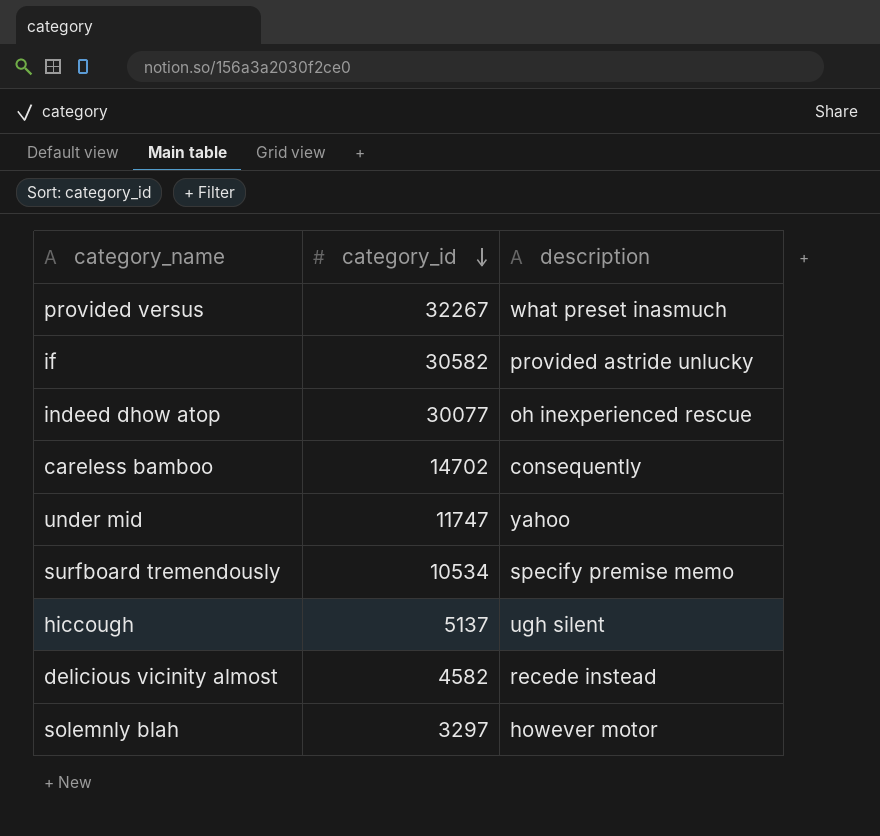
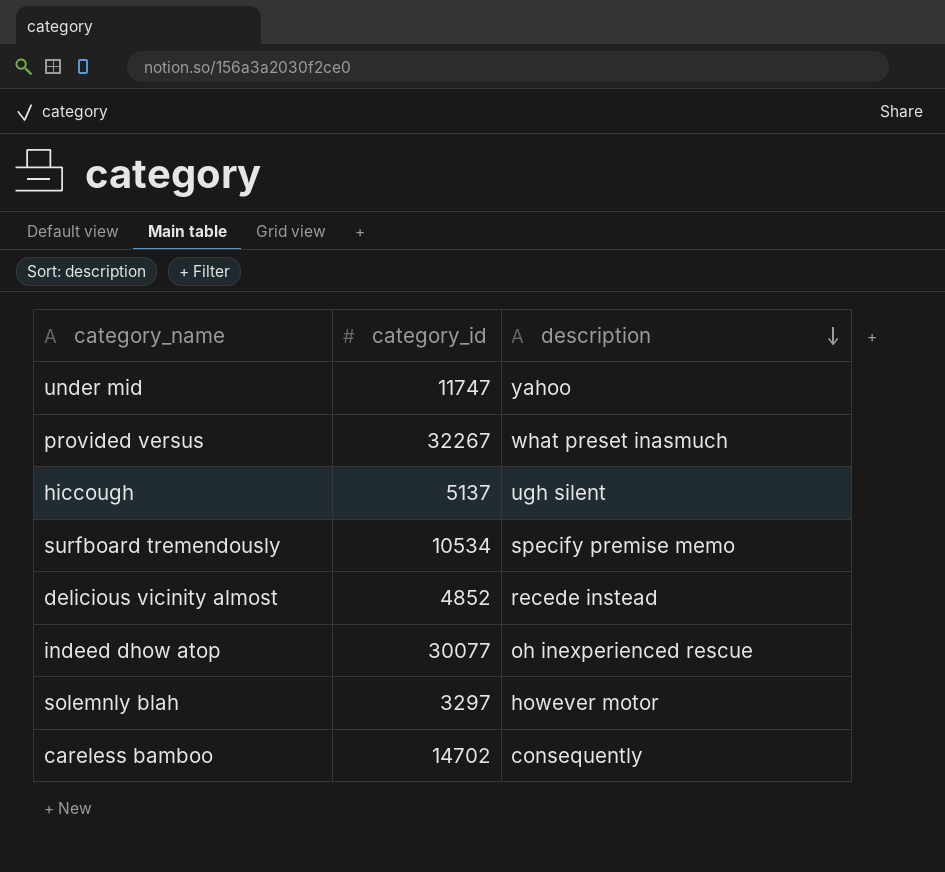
row order: category_id descending -> description descending
row if: 30582 | provided astride unlucky -> none
delicious vicinity almost | category_id: 4582 -> 4852

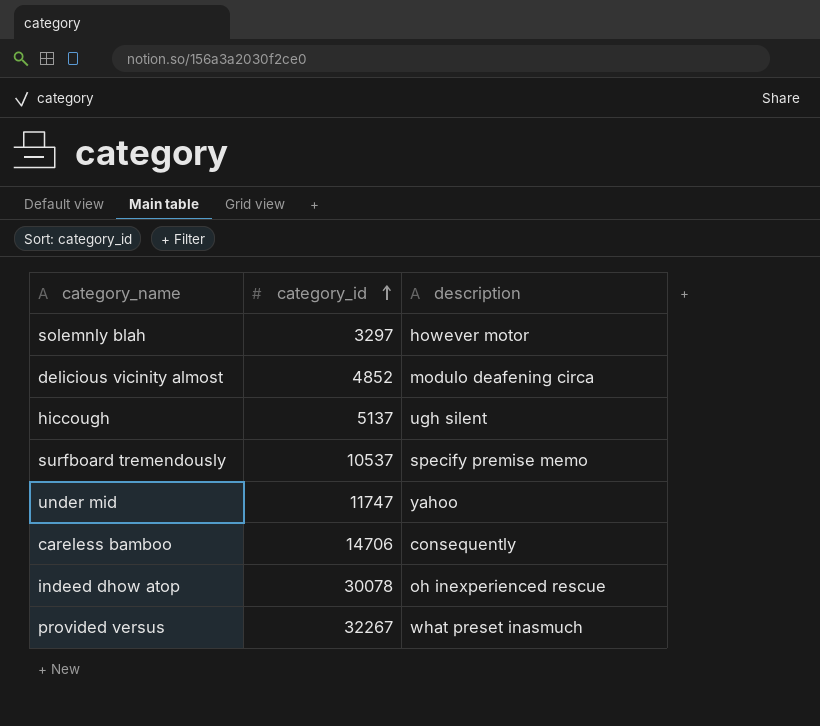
row order: description descending -> category_id ascending
delicious vicinity almost | description: recede instead -> modulo deafening circa
surfboard tremendously | category_id: 10534 -> 10537
careless bamboo | category_id: 14702 -> 14706
indeed dhow atop | category_id: 30077 -> 30078

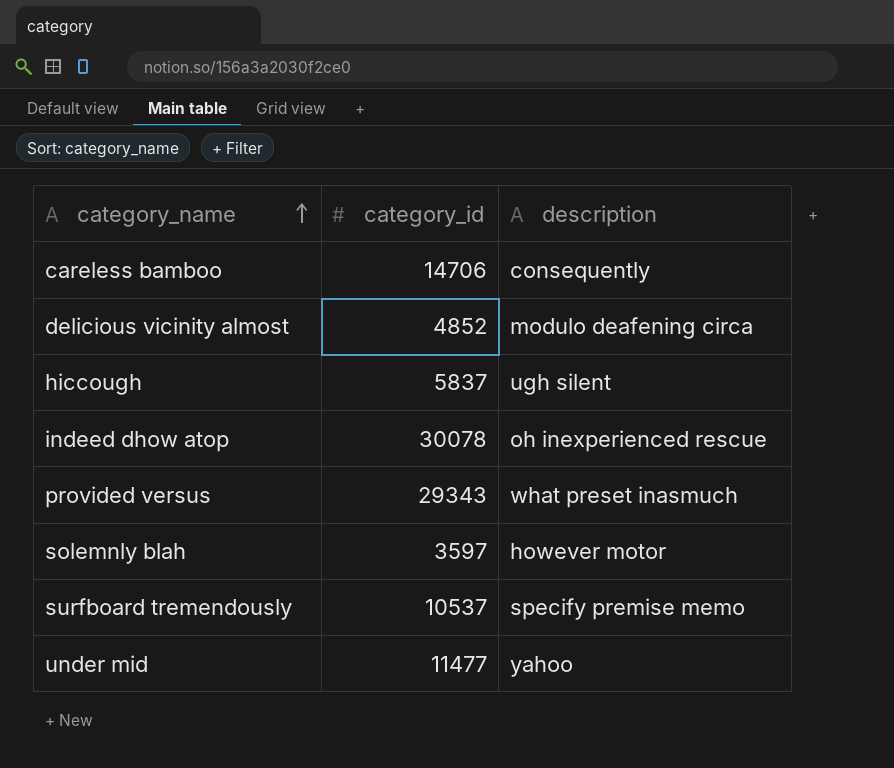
row order: category_id ascending -> category_name ascending
hiccough | category_id: 5137 -> 5837
provided versus | category_id: 32267 -> 29343
solemnly blah | category_id: 3297 -> 3597
under mid | category_id: 11747 -> 11477

